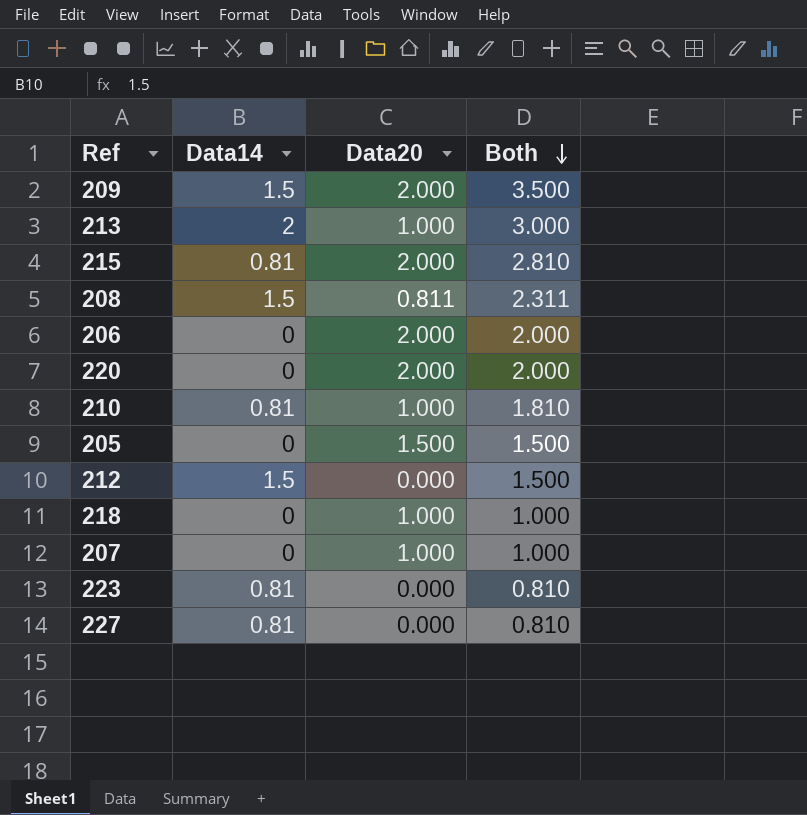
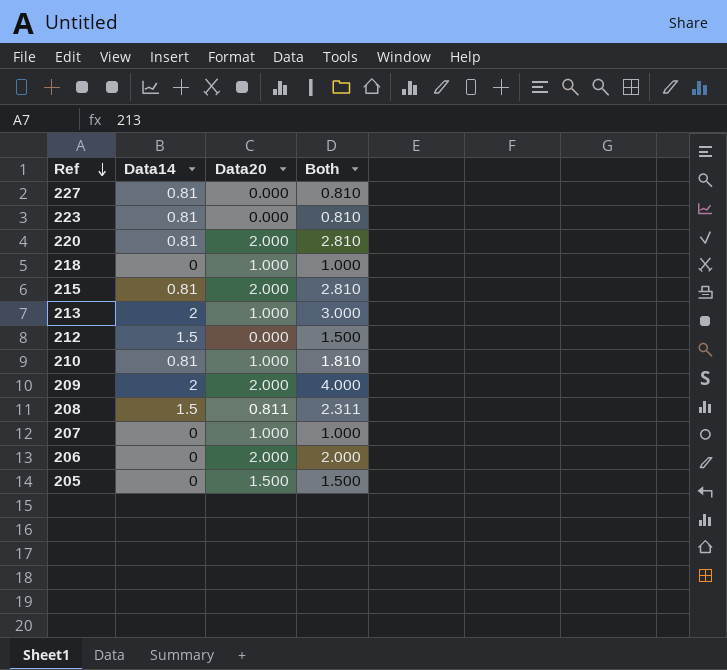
row order: Both descending -> Ref descending
220 | Data14: 0 -> 0.81
220 | Both: 2.000 -> 2.810
209 | Data14: 1.5 -> 2
209 | Both: 3.500 -> 4.000

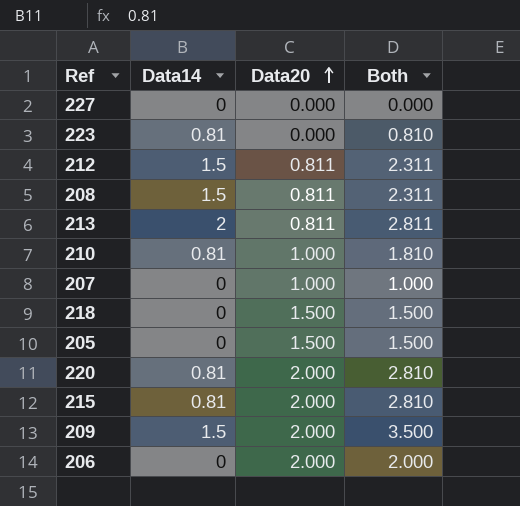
row order: Ref descending -> Data20 ascending
227 | Data14: 0.81 -> 0
227 | Both: 0.810 -> 0.000
212 | Data20: 0.000 -> 0.811
212 | Both: 1.500 -> 2.311
213 | Data20: 1.000 -> 0.811
213 | Both: 3.000 -> 2.811
218 | Data20: 1.000 -> 1.500
218 | Both: 1.000 -> 1.500
209 | Data14: 2 -> 1.5
209 | Both: 4.000 -> 3.500

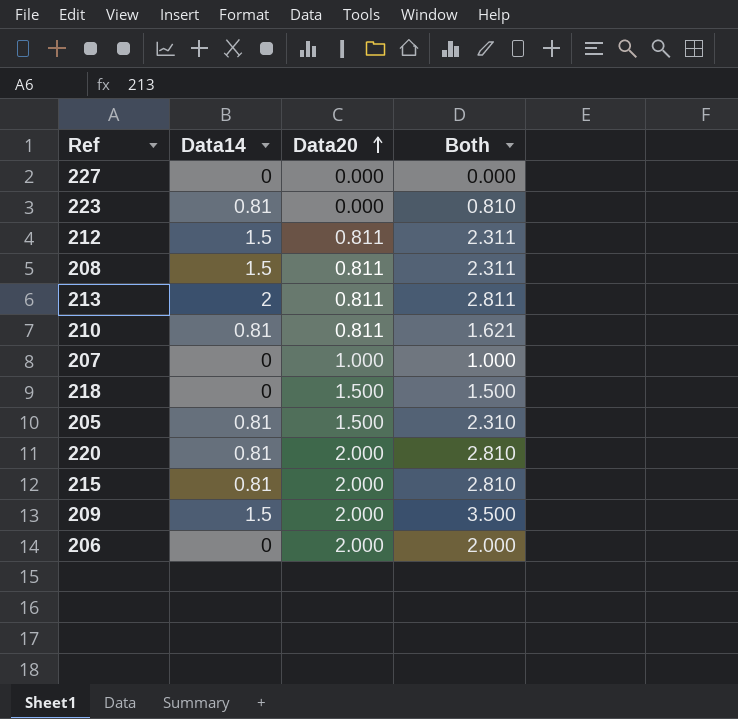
210 | Data20: 1.000 -> 0.811
210 | Both: 1.810 -> 1.621
205 | Data14: 0 -> 0.81
205 | Both: 1.500 -> 2.310

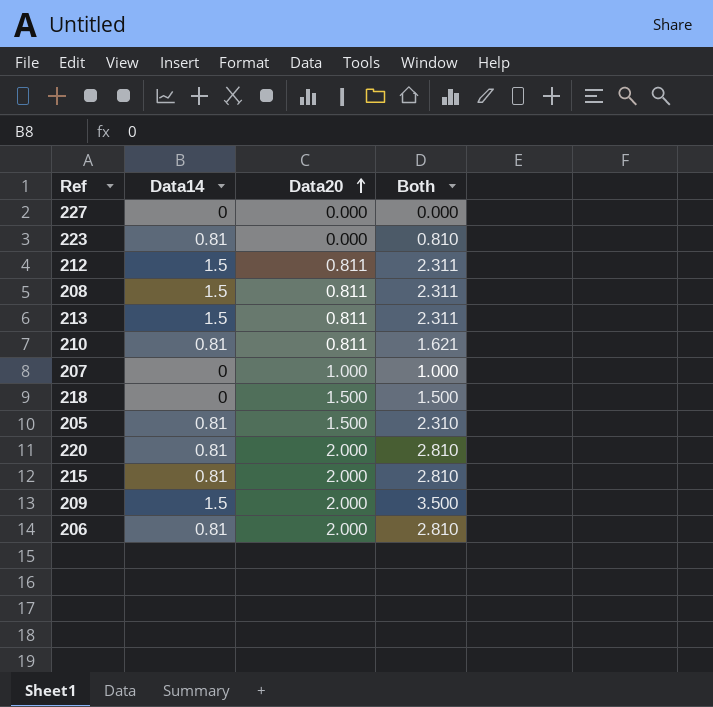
213 | Data14: 2 -> 1.5
213 | Both: 2.811 -> 2.311
206 | Data14: 0 -> 0.81
206 | Both: 2.000 -> 2.810

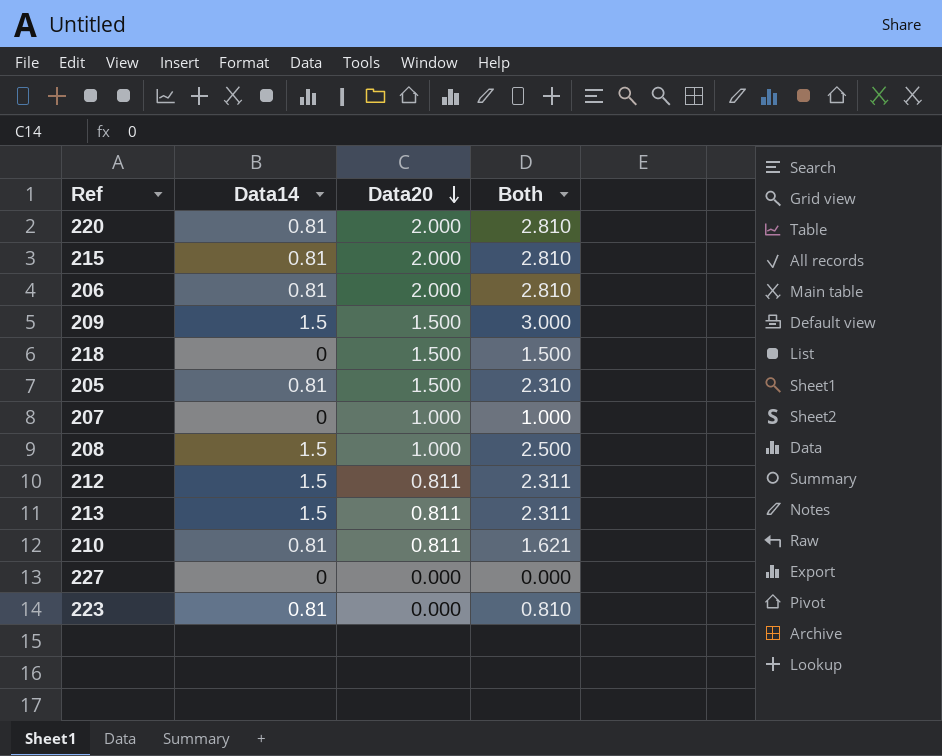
row order: Data20 ascending -> Data20 descending
209 | Data20: 2.000 -> 1.500
209 | Both: 3.500 -> 3.000
208 | Data20: 0.811 -> 1.000
208 | Both: 2.311 -> 2.500

